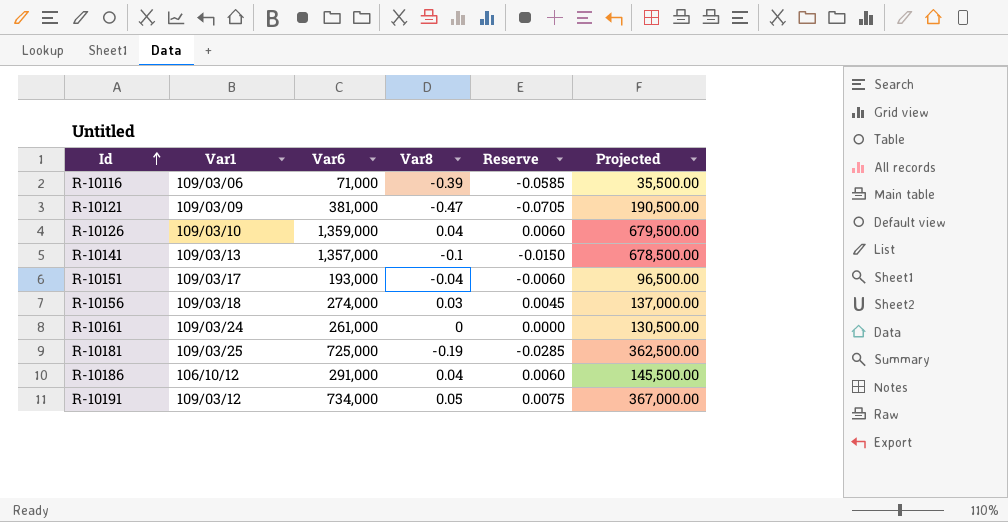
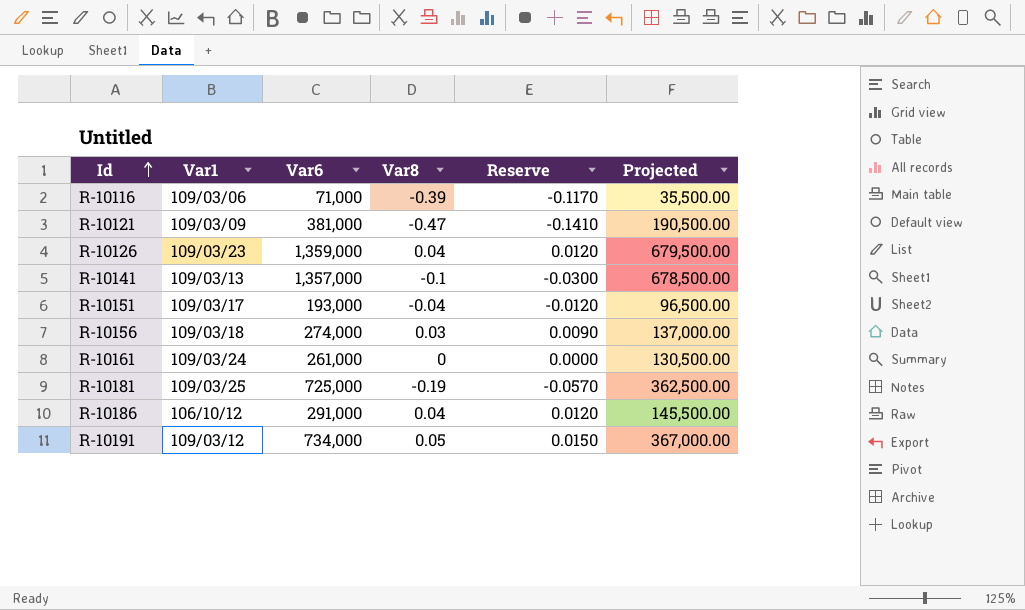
column Reserve | formula: [Var8] * 0.15 -> [Var8] * 0.3
R-10126 | Var1: 109/03/10 -> 109/03/23

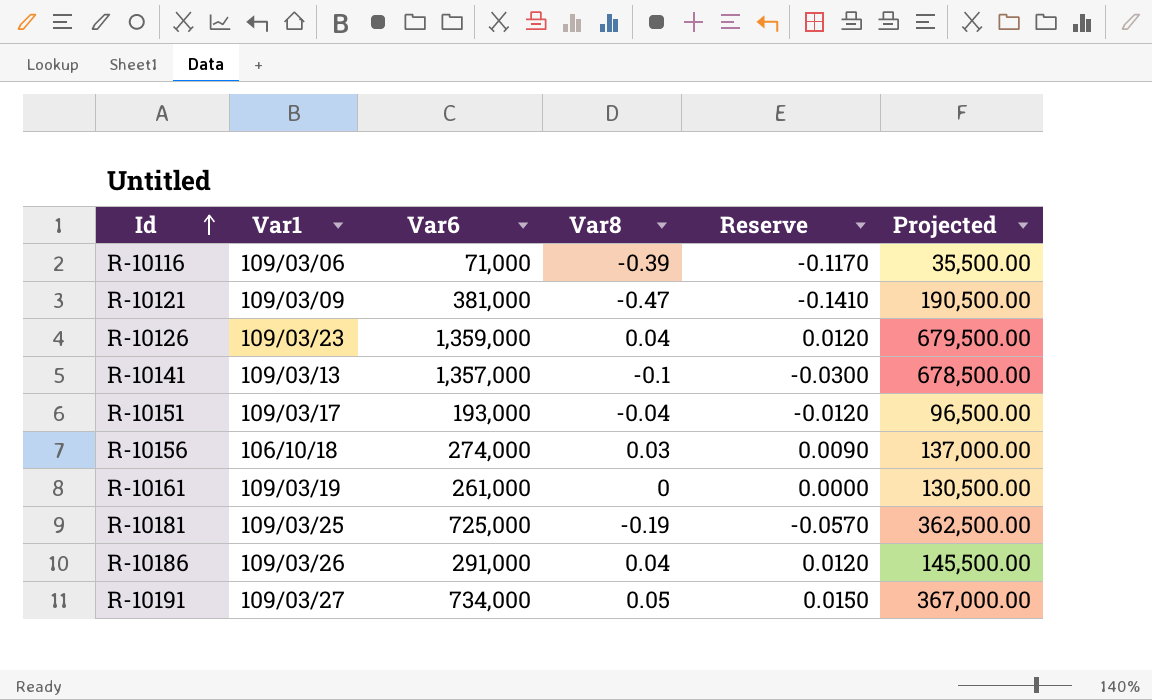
R-10156 | Var1: 109/03/18 -> 106/10/18
R-10161 | Var1: 109/03/24 -> 109/03/19
R-10186 | Var1: 106/10/12 -> 109/03/26
R-10191 | Var1: 109/03/12 -> 109/03/27

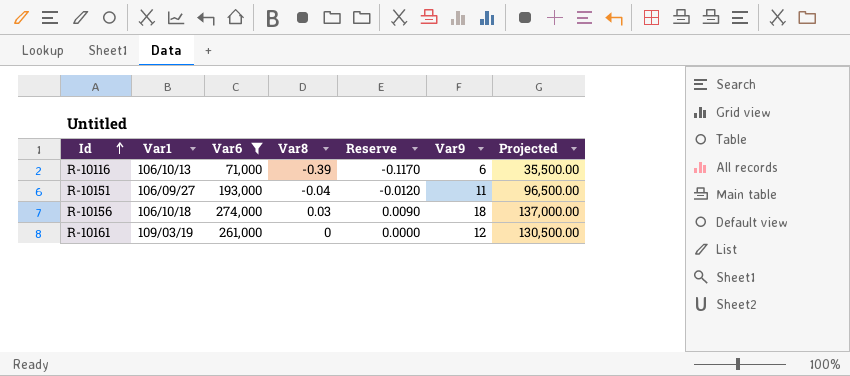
filter: none -> Var6 <= 274,000
column Var9 | position: none -> 6
R-10116 | Var1: 109/03/06 -> 106/10/13
R-10151 | Var1: 109/03/17 -> 106/09/27

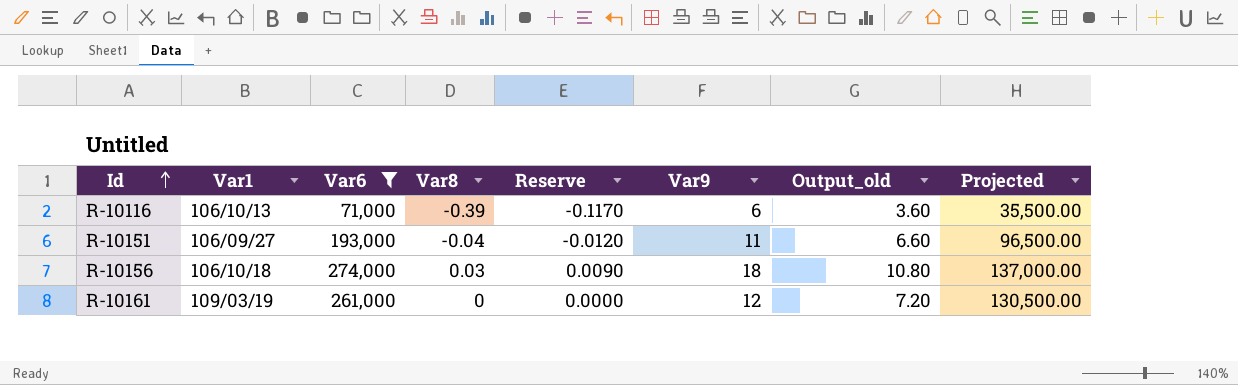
column Output_old | formula: none -> [Var9] * 0.6

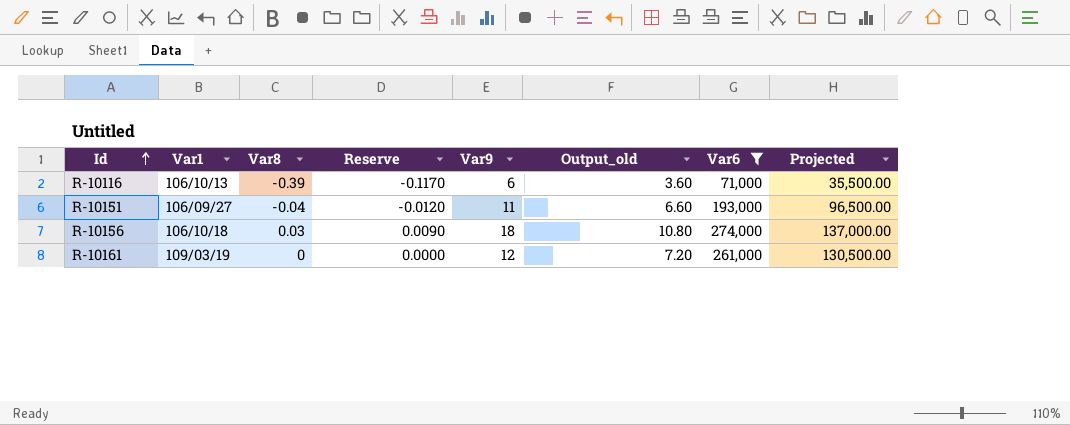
column Var6 | position: 3 -> 7

